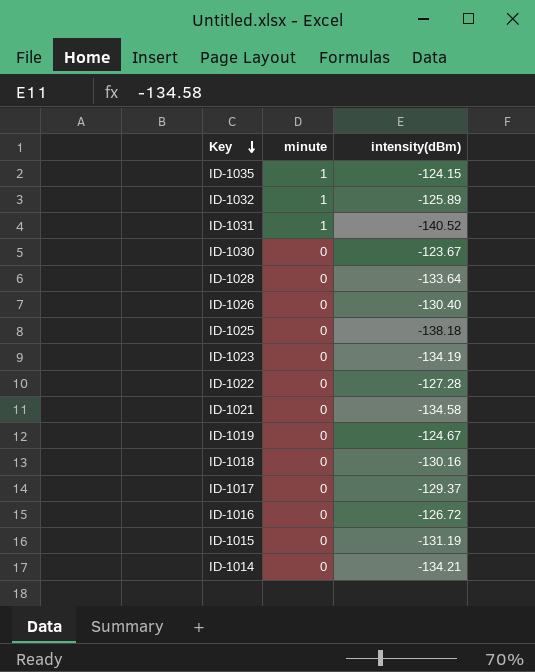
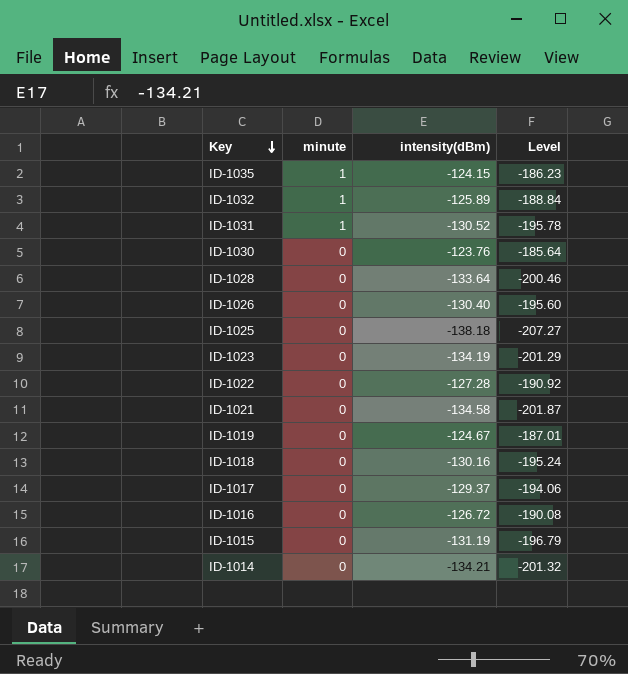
column Level | formula: none -> [intensity(dBm)] * 1.5
ID-1031 | intensity(dBm): -140.52 -> -130.52
ID-1030 | intensity(dBm): -123.67 -> -123.76

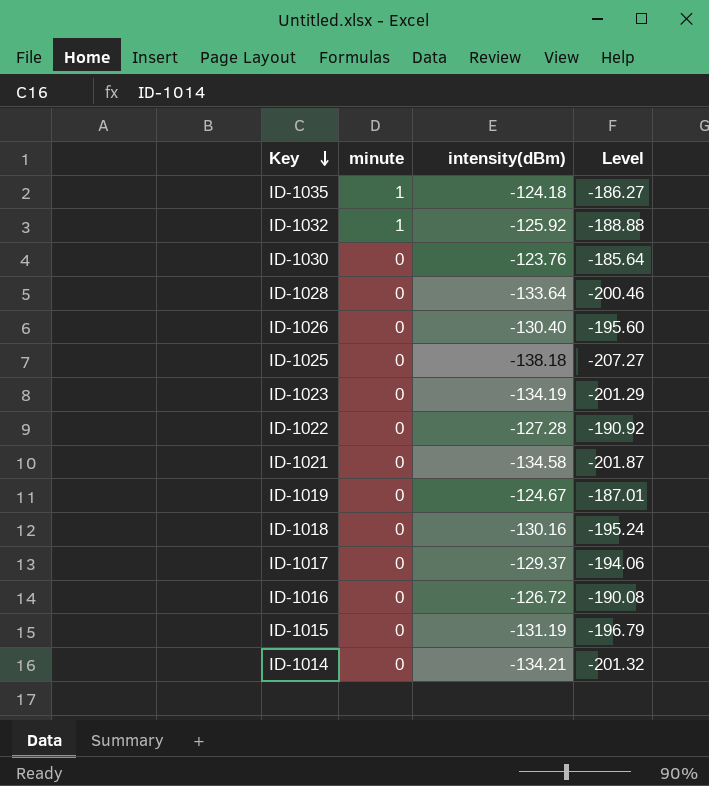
row ID-1031: 1 | -130.52 | -195.78 -> none
ID-1035 | intensity(dBm): -124.15 -> -124.18
ID-1035 | Level: -186.23 -> -186.27
ID-1032 | intensity(dBm): -125.89 -> -125.92
ID-1032 | Level: -188.84 -> -188.88

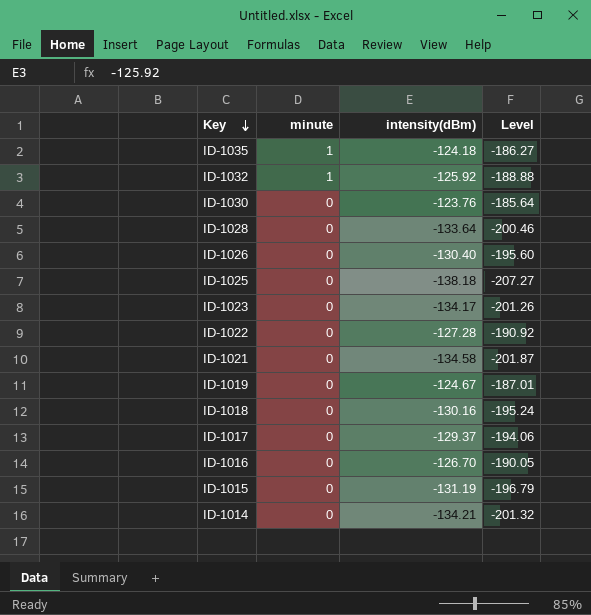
ID-1023 | intensity(dBm): -134.19 -> -134.17
ID-1023 | Level: -201.29 -> -201.26
ID-1016 | intensity(dBm): -126.72 -> -126.70
ID-1016 | Level: -190.08 -> -190.05

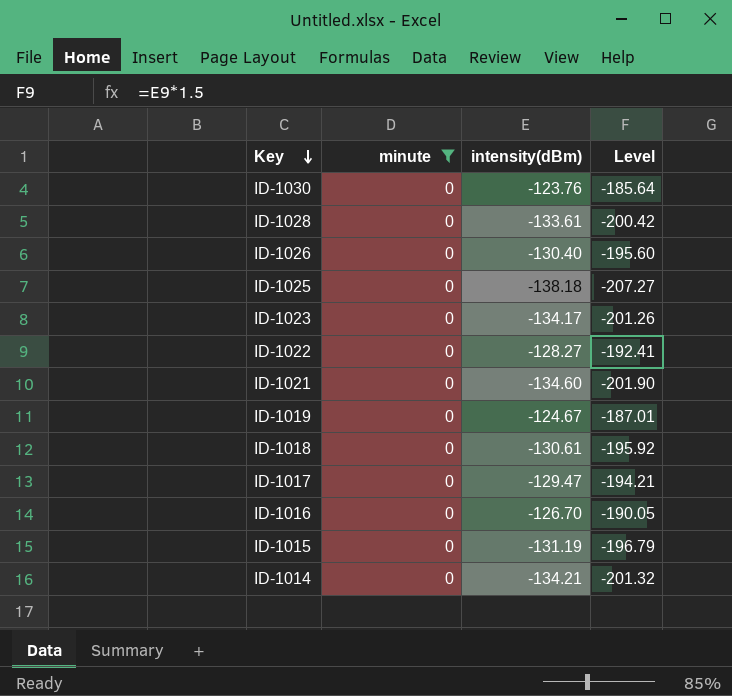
filter: none -> minute = 0
ID-1028 | intensity(dBm): -133.64 -> -133.61
ID-1028 | Level: -200.46 -> -200.42
ID-1022 | intensity(dBm): -127.28 -> -128.27
ID-1022 | Level: -190.92 -> -192.41
ID-1021 | intensity(dBm): -134.58 -> -134.60
ID-1021 | Level: -201.87 -> -201.90
ID-1018 | intensity(dBm): -130.16 -> -130.61
ID-1018 | Level: -195.24 -> -195.92
ID-1017 | intensity(dBm): -129.37 -> -129.47
ID-1017 | Level: -194.06 -> -194.21

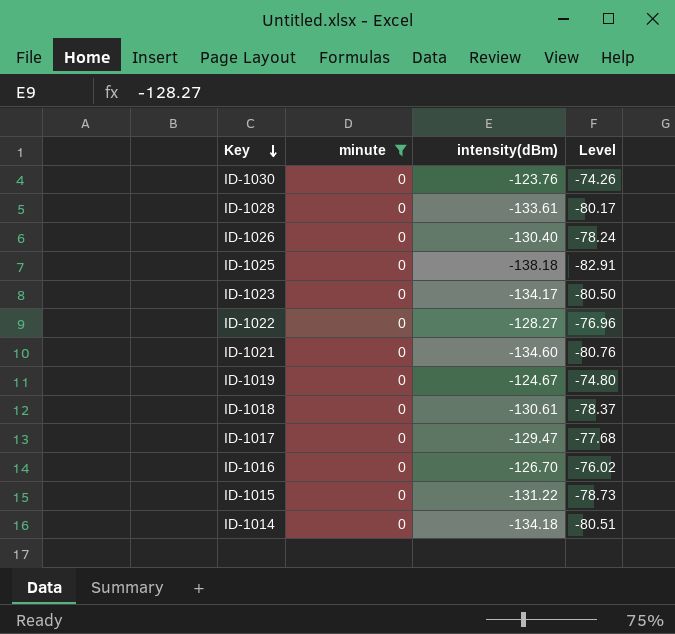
column Level | formula: [intensity(dBm)] * 1.5 -> [intensity(dBm)] * 0.6
ID-1015 | intensity(dBm): -131.19 -> -131.22
ID-1014 | intensity(dBm): -134.21 -> -134.18

